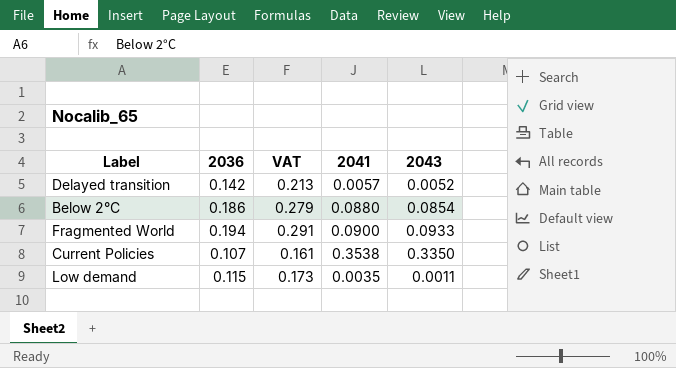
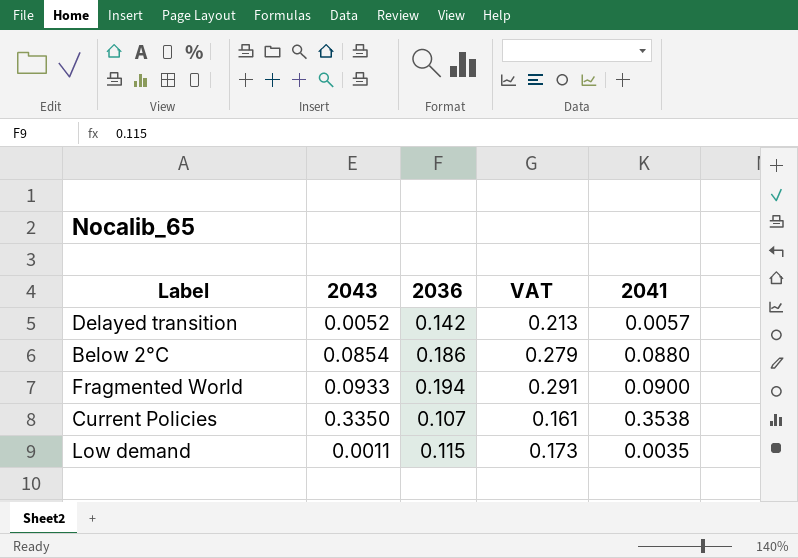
column 2043 | position: 5 -> 2

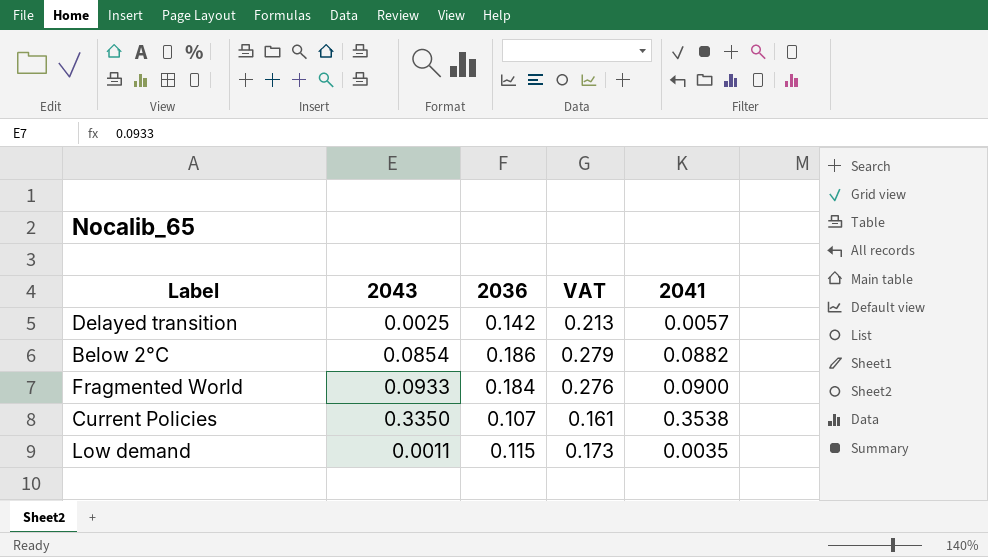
Delayed transition | 2043: 0.0052 -> 0.0025
Below 2°C | 2041: 0.0880 -> 0.0882
Fragmented World | 2036: 0.194 -> 0.184
Fragmented World | VAT: 0.291 -> 0.276

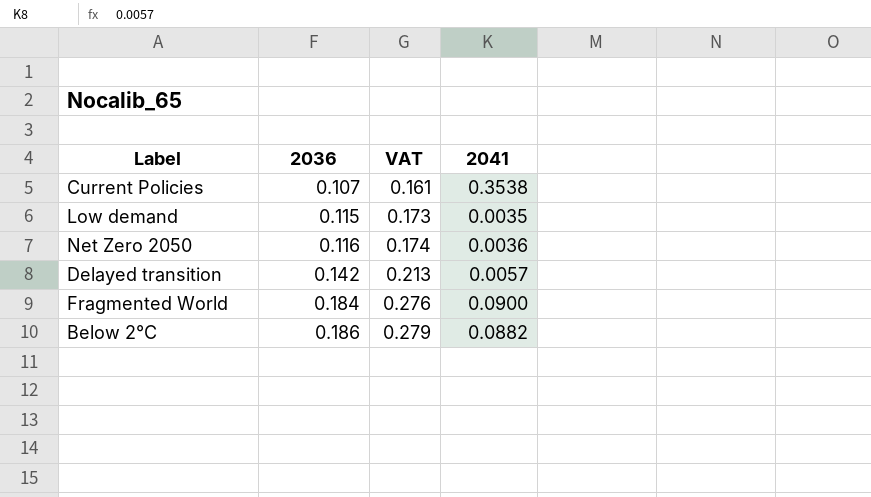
row order: none -> 2036 ascending
column 2043 | position: 2 -> none
row Net Zero 2050: none -> 0.116 | 0.174 | 0.0036

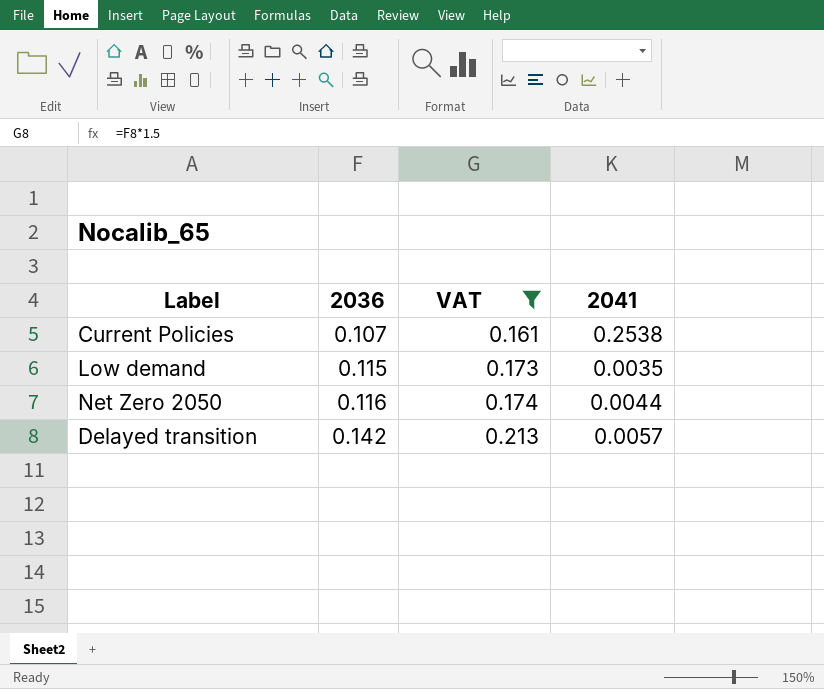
filter: none -> VAT <= 0.213
Current Policies | 2041: 0.3538 -> 0.2538
Net Zero 2050 | 2041: 0.0036 -> 0.0044

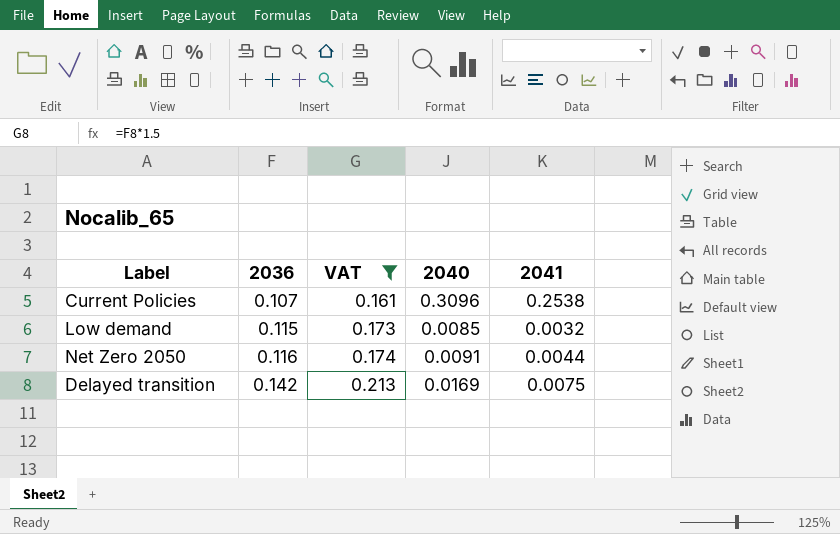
column 2040 | position: none -> 4
Low demand | 2041: 0.0035 -> 0.0032
Delayed transition | 2041: 0.0057 -> 0.0075

